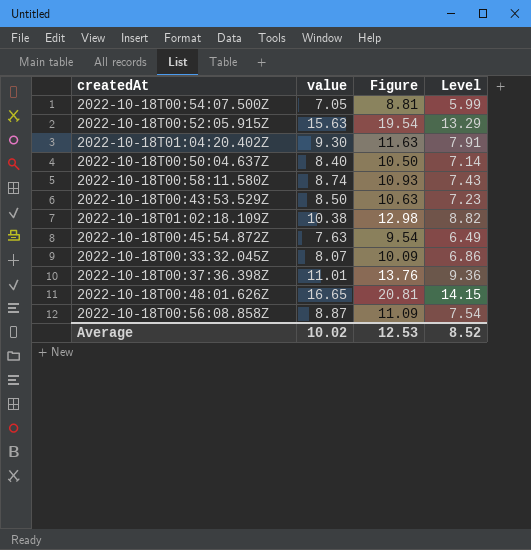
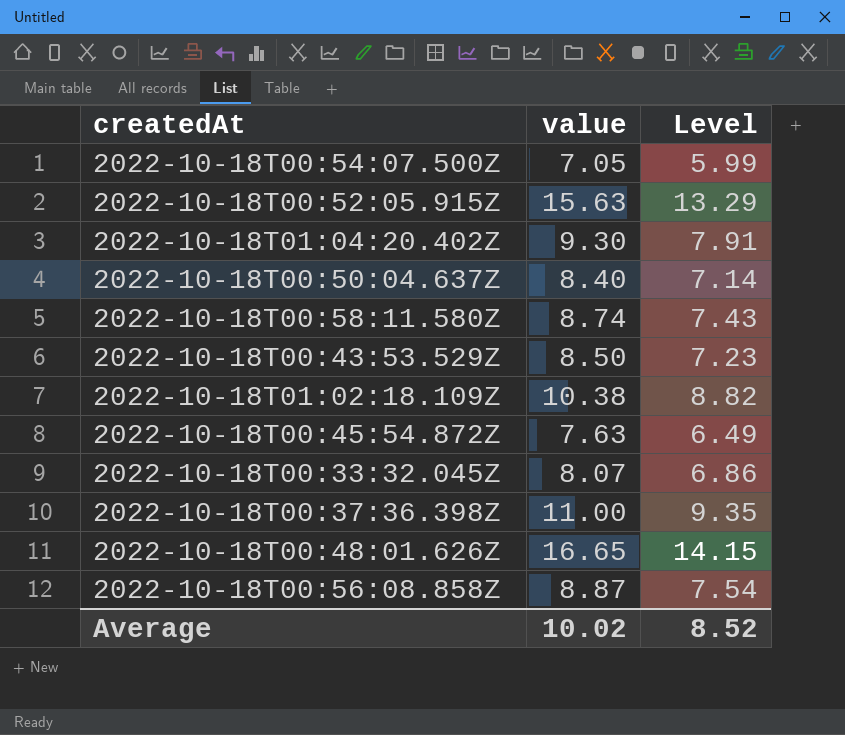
column Figure | formula: [value] * 1.25 -> none
2022-10-18T00:37:36.398Z | value: 11.01 -> 11.00
2022-10-18T00:37:36.398Z | Level: 9.36 -> 9.35

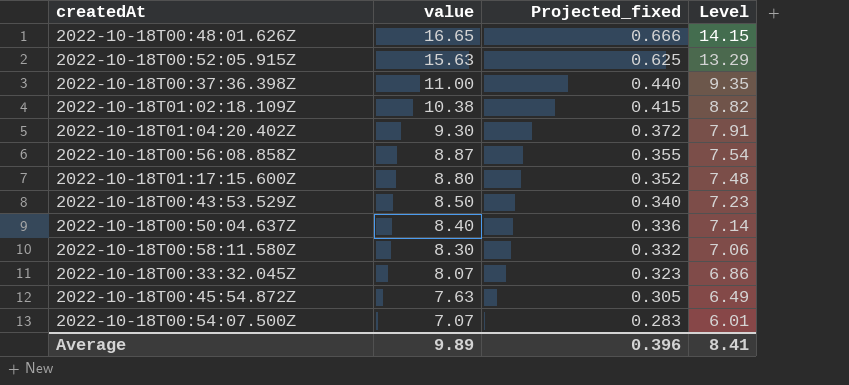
row order: none -> value descending
column Projected_fixed | formula: none -> [value] * 0.04
row 2022-10-18T01:17:15.600Z: none -> 8.80 | 0.352 | 7.48
2022-10-18T00:58:11.580Z | value: 8.74 -> 8.30
2022-10-18T00:58:11.580Z | Level: 7.43 -> 7.06
2022-10-18T00:54:07.500Z | value: 7.05 -> 7.07
2022-10-18T00:54:07.500Z | Level: 5.99 -> 6.01
Average | value: 10.02 -> 9.89
Average | Level: 8.52 -> 8.41

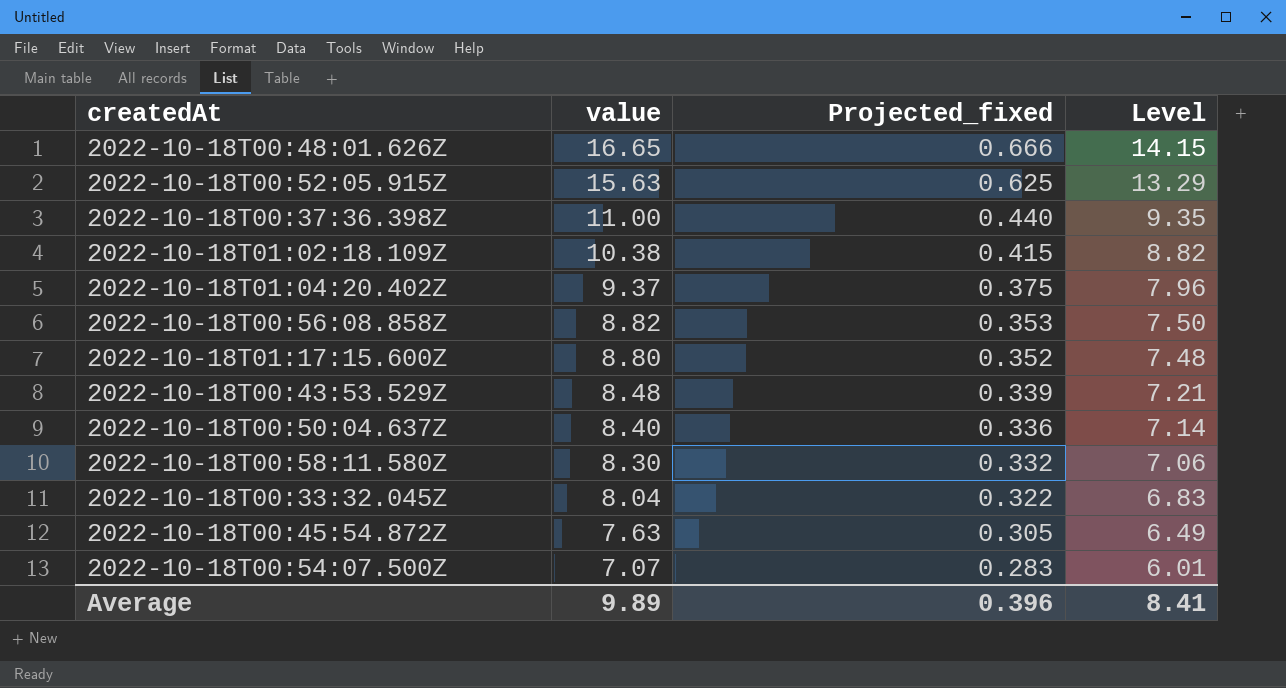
2022-10-18T01:04:20.402Z | value: 9.30 -> 9.37
2022-10-18T01:04:20.402Z | Projected_fixed: 0.372 -> 0.375
2022-10-18T01:04:20.402Z | Level: 7.91 -> 7.96
2022-10-18T00:56:08.858Z | value: 8.87 -> 8.82
2022-10-18T00:56:08.858Z | Projected_fixed: 0.355 -> 0.353
2022-10-18T00:56:08.858Z | Level: 7.54 -> 7.50
2022-10-18T00:43:53.529Z | value: 8.50 -> 8.48
2022-10-18T00:43:53.529Z | Projected_fixed: 0.340 -> 0.339
2022-10-18T00:43:53.529Z | Level: 7.23 -> 7.21
2022-10-18T00:33:32.045Z | value: 8.07 -> 8.04
2022-10-18T00:33:32.045Z | Projected_fixed: 0.323 -> 0.322
2022-10-18T00:33:32.045Z | Level: 6.86 -> 6.83

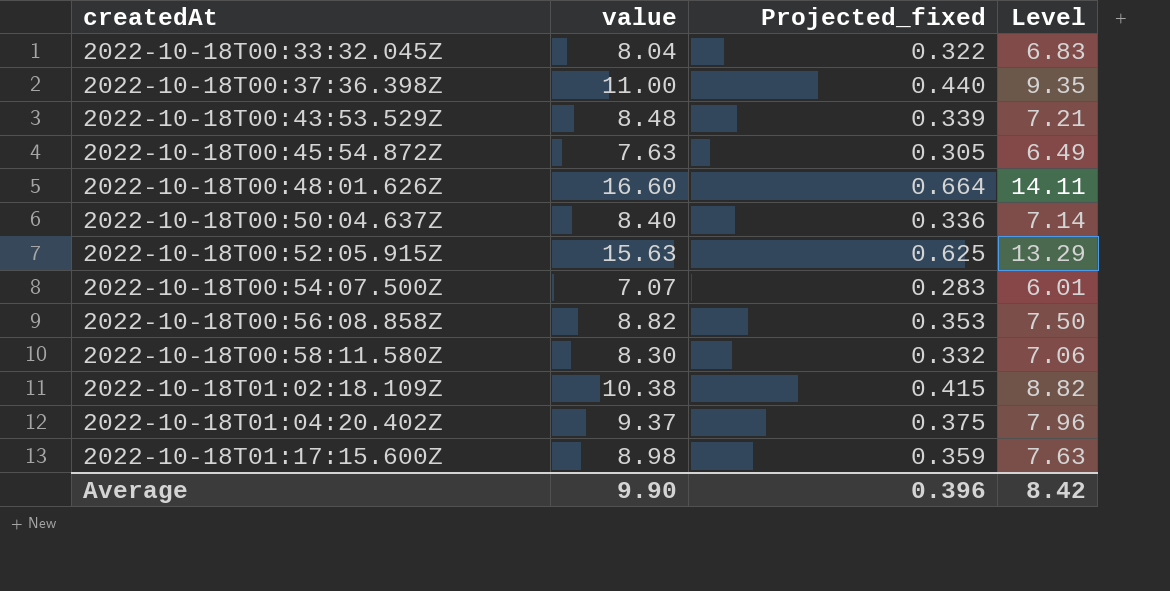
row order: value descending -> createdAt ascending
2022-10-18T00:48:01.626Z | value: 16.65 -> 16.60
2022-10-18T00:48:01.626Z | Projected_fixed: 0.666 -> 0.664
2022-10-18T00:48:01.626Z | Level: 14.15 -> 14.11
2022-10-18T01:17:15.600Z | value: 8.80 -> 8.98
2022-10-18T01:17:15.600Z | Projected_fixed: 0.352 -> 0.359
2022-10-18T01:17:15.600Z | Level: 7.48 -> 7.63
Average | value: 9.89 -> 9.90
Average | Level: 8.41 -> 8.42

